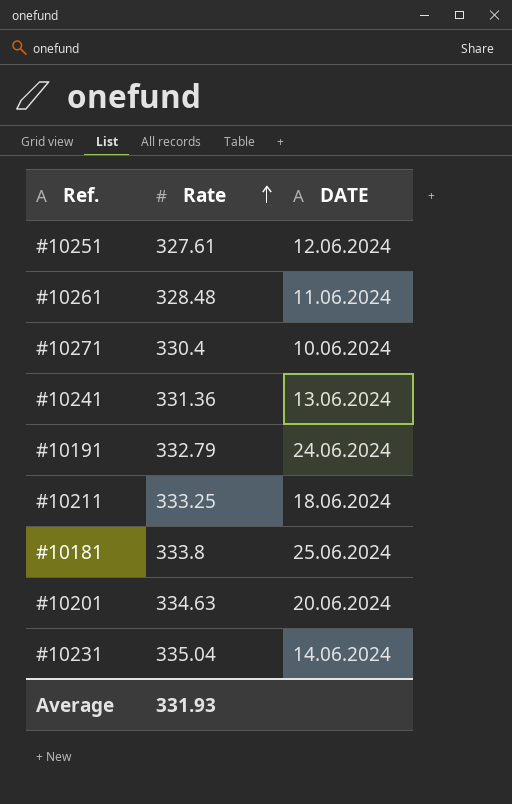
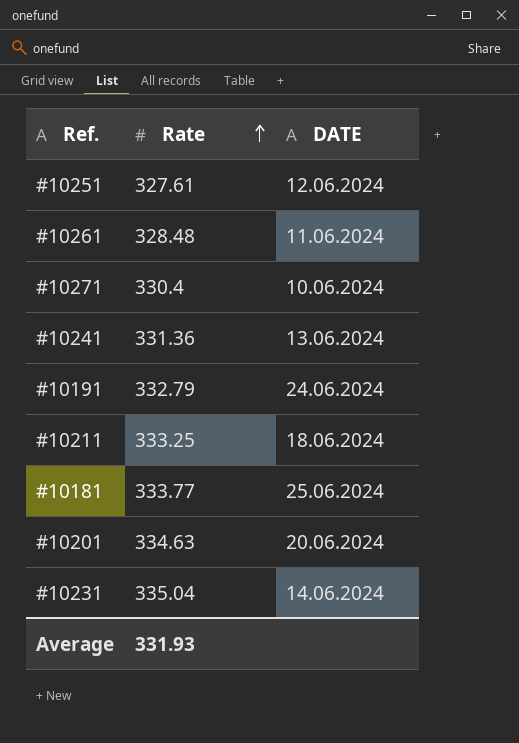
#10181 | Rate: 333.8 -> 333.77

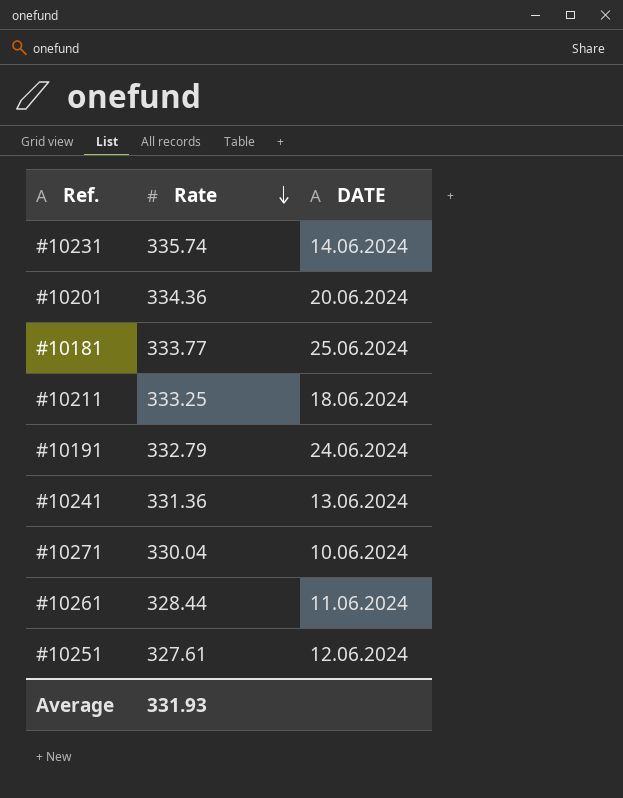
row order: Rate ascending -> Rate descending
#10231 | Rate: 335.04 -> 335.74
#10201 | Rate: 334.63 -> 334.36
#10271 | Rate: 330.4 -> 330.04
#10261 | Rate: 328.48 -> 328.44

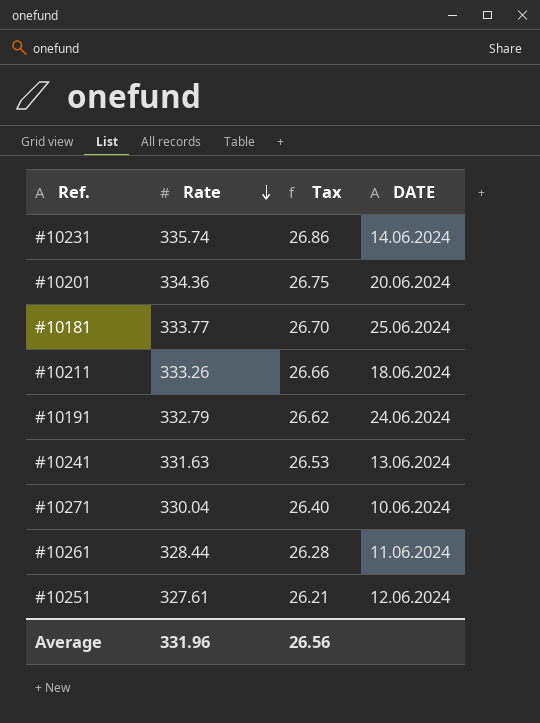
column Tax | formula: none -> [Rate] * 0.08
#10211 | Rate: 333.25 -> 333.26
#10241 | Rate: 331.36 -> 331.63
Average | Rate: 331.93 -> 331.96

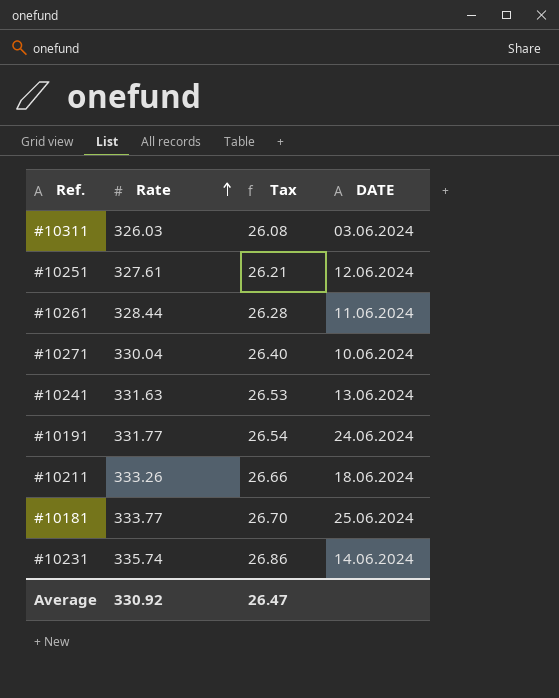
row order: Rate descending -> Rate ascending
row #10201: 334.36 | 26.75 | 20.06.2024 -> none
row #10311: none -> 326.03 | 26.08 | 03.06.2024
#10191 | Rate: 332.79 -> 331.77
#10191 | Tax: 26.62 -> 26.54
Average | Rate: 331.96 -> 330.92
Average | Tax: 26.56 -> 26.47

